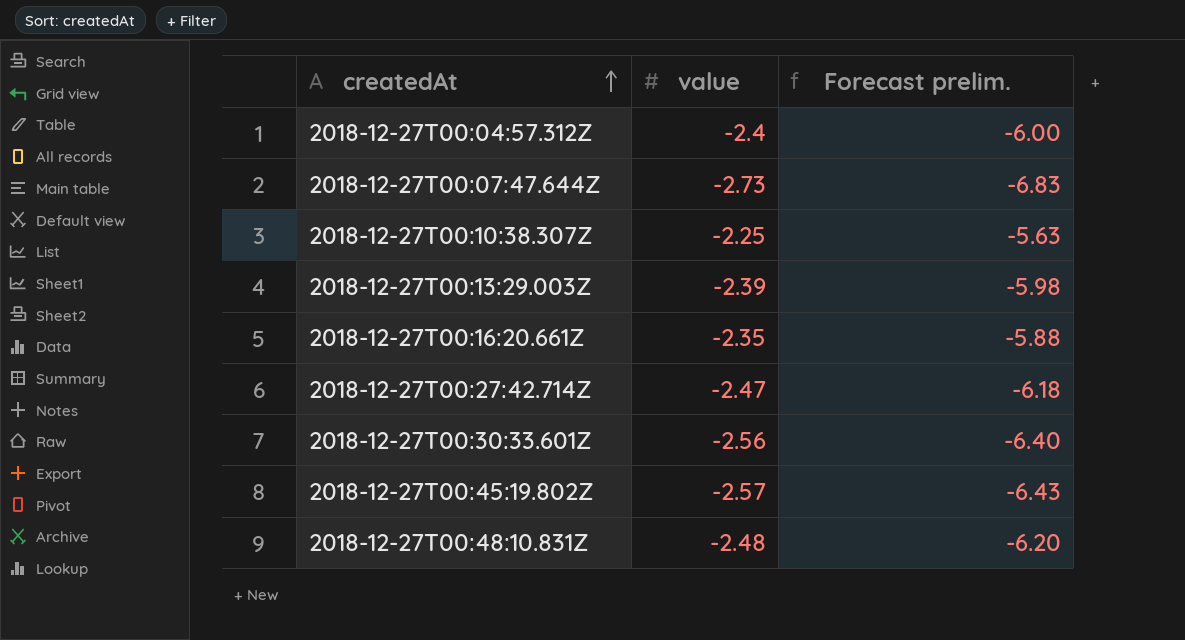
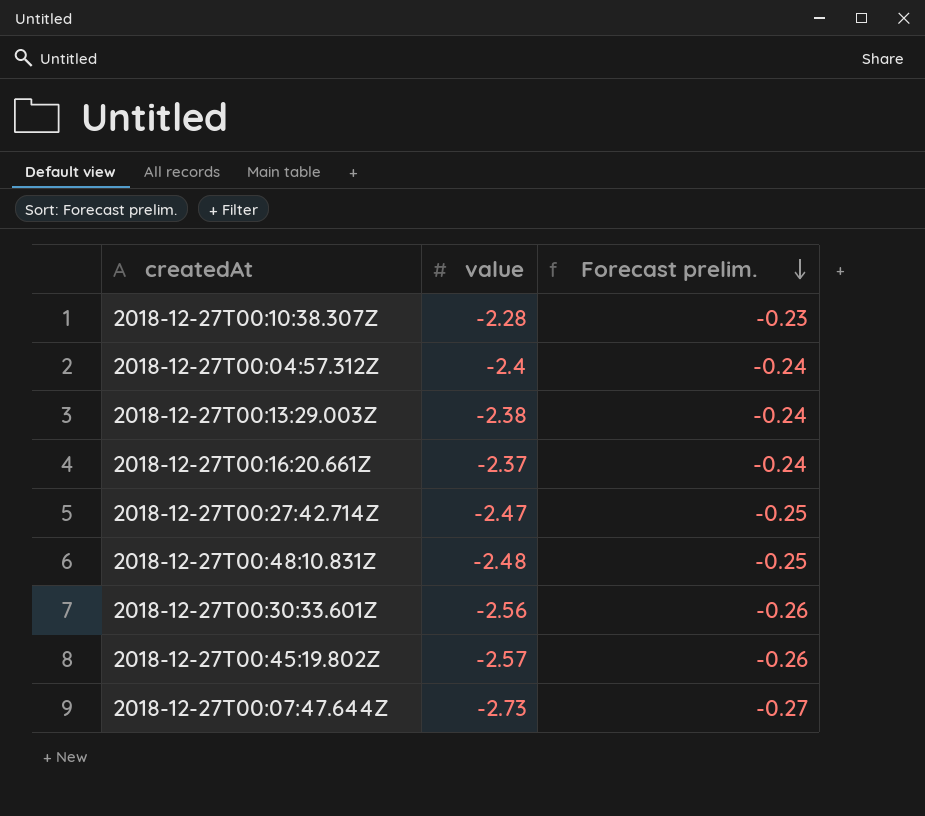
row order: createdAt ascending -> Forecast prelim. descending
column Forecast prelim. | formula: [value] * 2.5 -> [value] * 0.1
2018-12-27T00:10:38.307Z | value: -2.25 -> -2.28
2018-12-27T00:13:29.003Z | value: -2.39 -> -2.38
2018-12-27T00:16:20.661Z | value: -2.35 -> -2.37

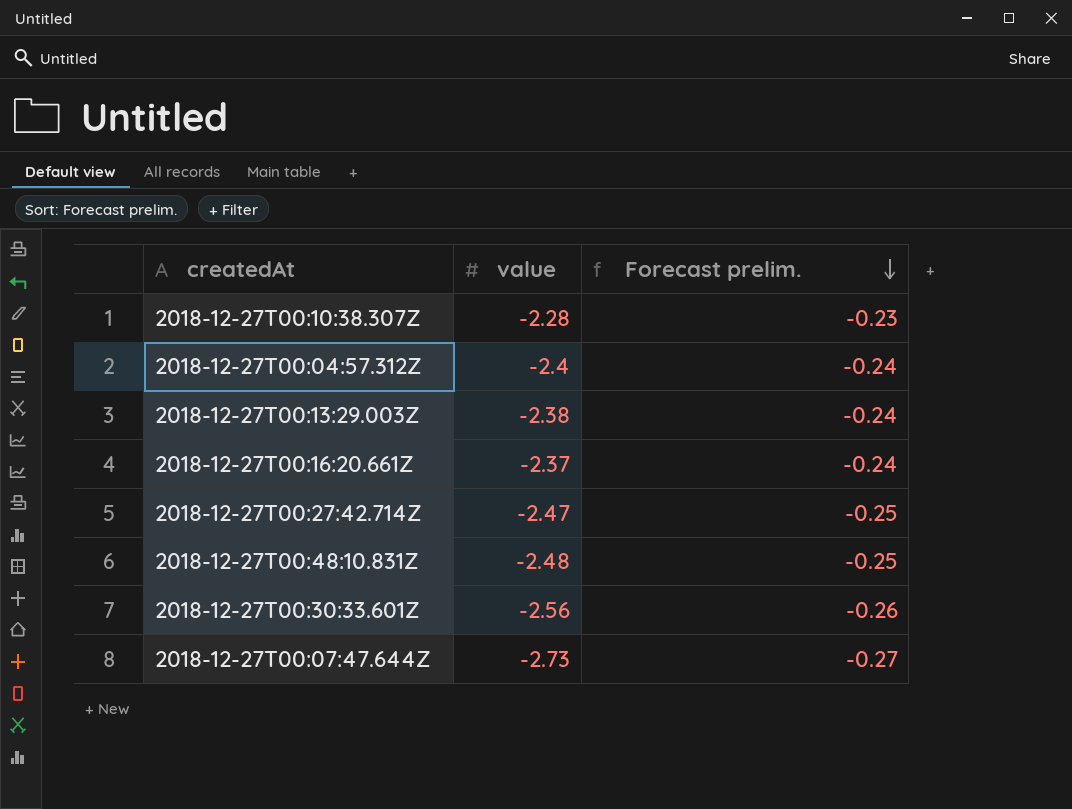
row 2018-12-27T00:45:19.802Z: -2.57 | -0.26 -> none

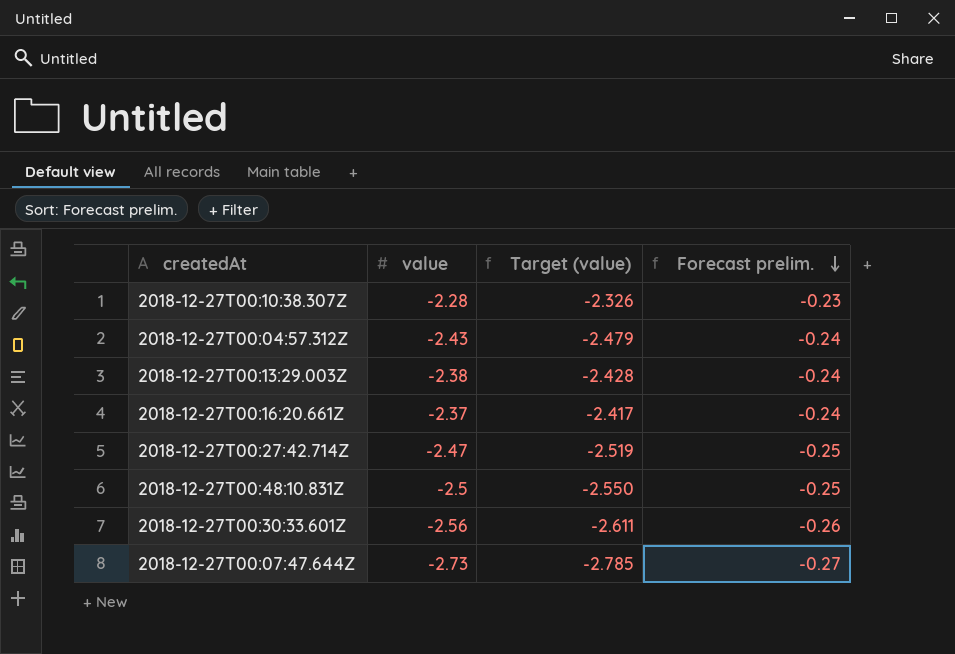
column Target (value) | formula: none -> [value] * 1.02
2018-12-27T00:04:57.312Z | value: -2.4 -> -2.43
2018-12-27T00:48:10.831Z | value: -2.48 -> -2.5

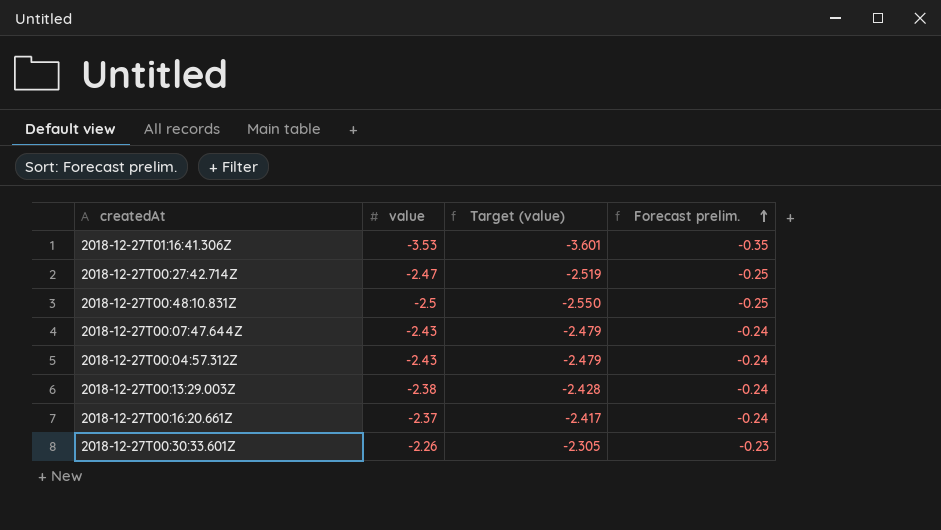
row order: Forecast prelim. descending -> Forecast prelim. ascending
row 2018-12-27T00:10:38.307Z: -2.28 | -2.326 | -0.23 -> none
row 2018-12-27T01:16:41.306Z: none -> -3.53 | -3.601 | -0.35
2018-12-27T00:07:47.644Z | value: -2.73 -> -2.43
2018-12-27T00:07:47.644Z | Target (value): -2.785 -> -2.479
2018-12-27T00:07:47.644Z | Forecast prelim.: -0.27 -> -0.24
2018-12-27T00:30:33.601Z | value: -2.56 -> -2.26
2018-12-27T00:30:33.601Z | Target (value): -2.611 -> -2.305
2018-12-27T00:30:33.601Z | Forecast prelim.: -0.26 -> -0.23

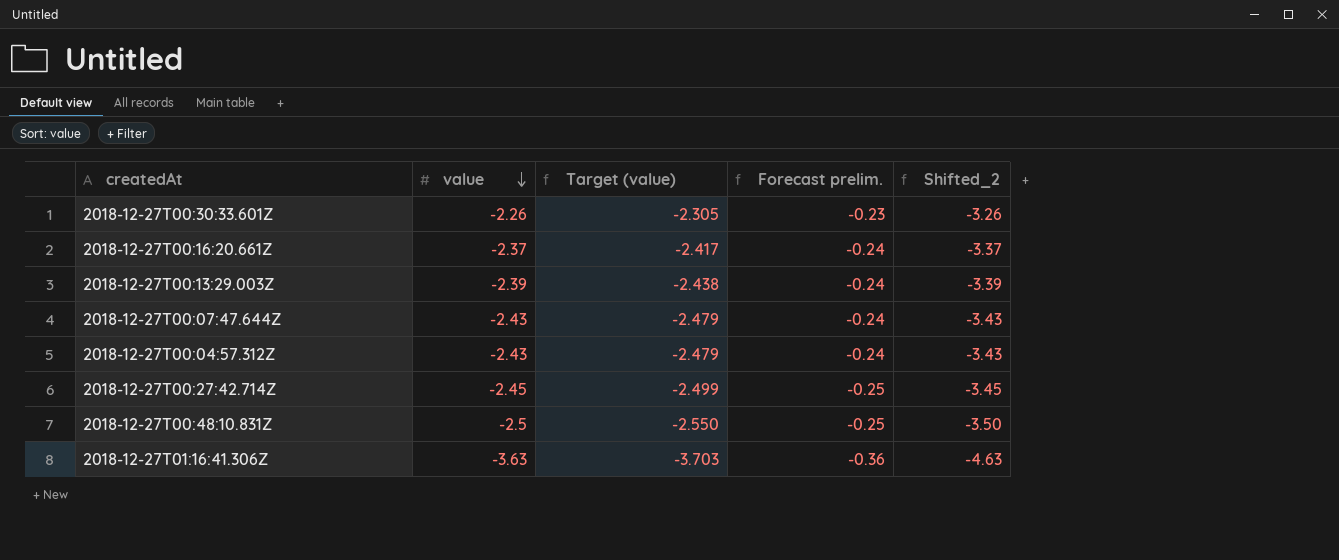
row order: Forecast prelim. ascending -> value descending
column Shifted_2 | formula: none -> [value] - 1
2018-12-27T00:13:29.003Z | value: -2.38 -> -2.39
2018-12-27T00:13:29.003Z | Target (value): -2.428 -> -2.438
2018-12-27T00:27:42.714Z | value: -2.47 -> -2.45
2018-12-27T00:27:42.714Z | Target (value): -2.519 -> -2.499
2018-12-27T01:16:41.306Z | value: -3.53 -> -3.63
2018-12-27T01:16:41.306Z | Target (value): -3.601 -> -3.703
2018-12-27T01:16:41.306Z | Forecast prelim.: -0.35 -> -0.36

